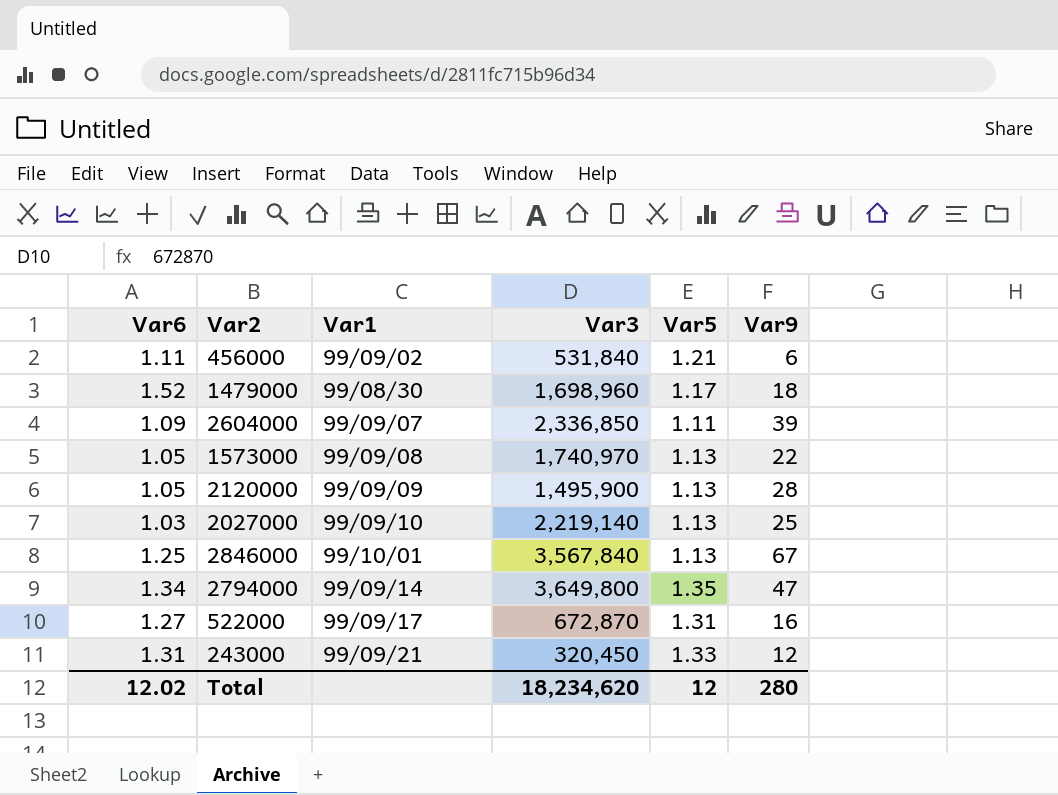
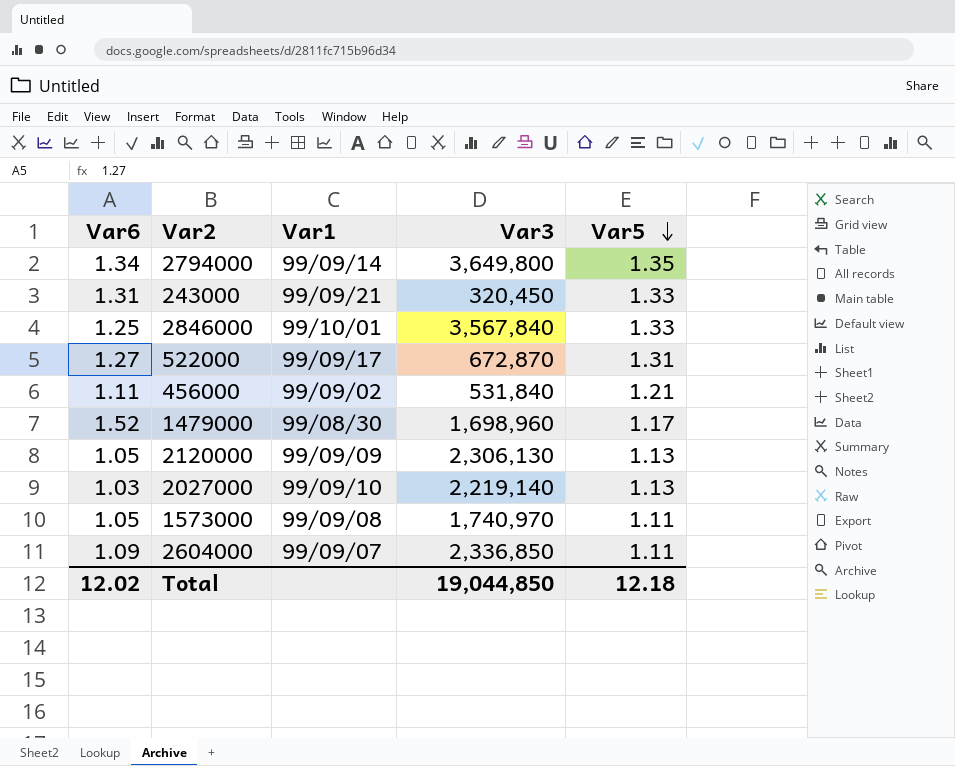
row order: none -> Var5 descending
column Var9 | position: 6 -> none
2846000 | Var5: 1.13 -> 1.33
2120000 | Var3: 1,495,900 -> 2,306,130
1573000 | Var5: 1.13 -> 1.11
Total | Var3: 18,234,620 -> 19,044,850
Total | Var5: 12 -> 12.18

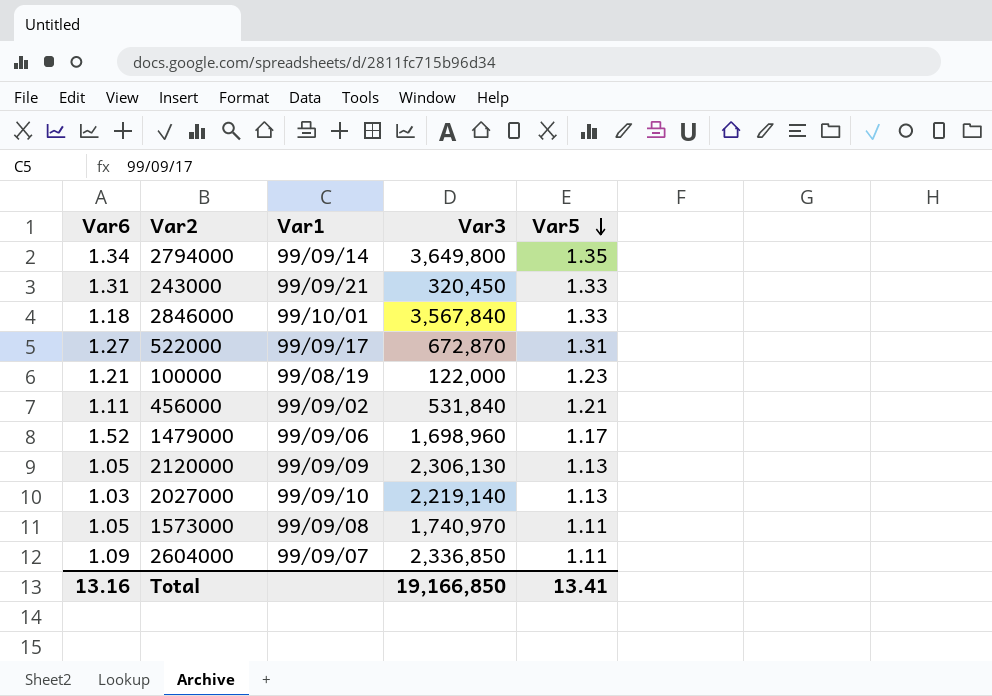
2846000 | Var6: 1.25 -> 1.18
row 100000: none -> 1.21 | 99/08/19 | 122,000 | 1.23
1479000 | Var1: 99/08/30 -> 99/09/06
Total | Var6: 12.02 -> 13.16
Total | Var3: 19,044,850 -> 19,166,850
Total | Var5: 12.18 -> 13.41

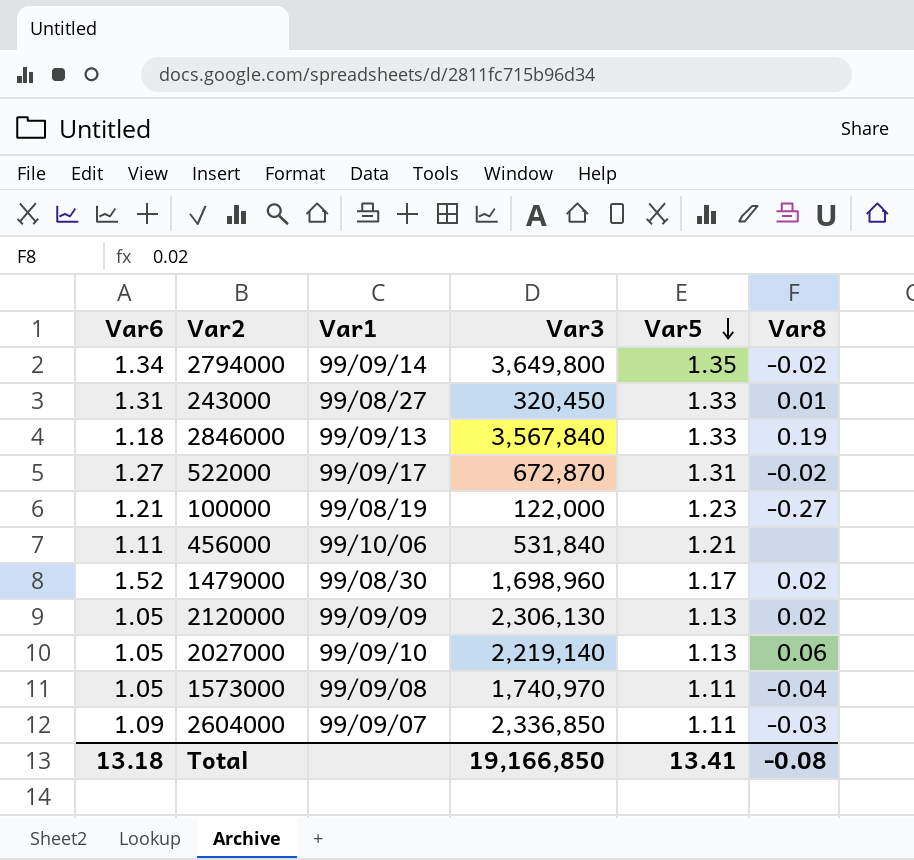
column Var8 | position: none -> 6
243000 | Var1: 99/09/21 -> 99/08/27
2846000 | Var1: 99/10/01 -> 99/09/13
456000 | Var1: 99/09/02 -> 99/10/06
1479000 | Var1: 99/09/06 -> 99/08/30
2027000 | Var6: 1.03 -> 1.05
Total | Var6: 13.16 -> 13.18

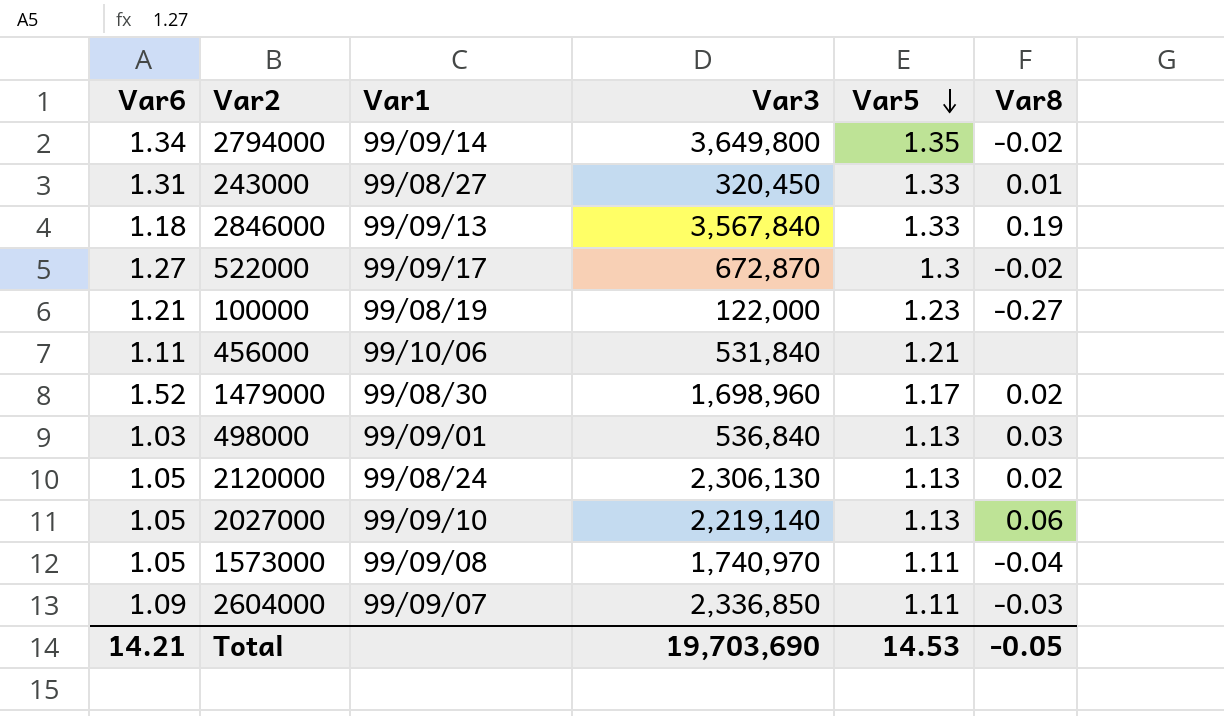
522000 | Var5: 1.31 -> 1.3
row 498000: none -> 1.03 | 99/09/01 | 536,840 | 1.13 | 0.03
2120000 | Var1: 99/09/09 -> 99/08/24
Total | Var6: 13.18 -> 14.21
Total | Var3: 19,166,850 -> 19,703,690
Total | Var5: 13.41 -> 14.53
Total | Var8: -0.08 -> -0.05

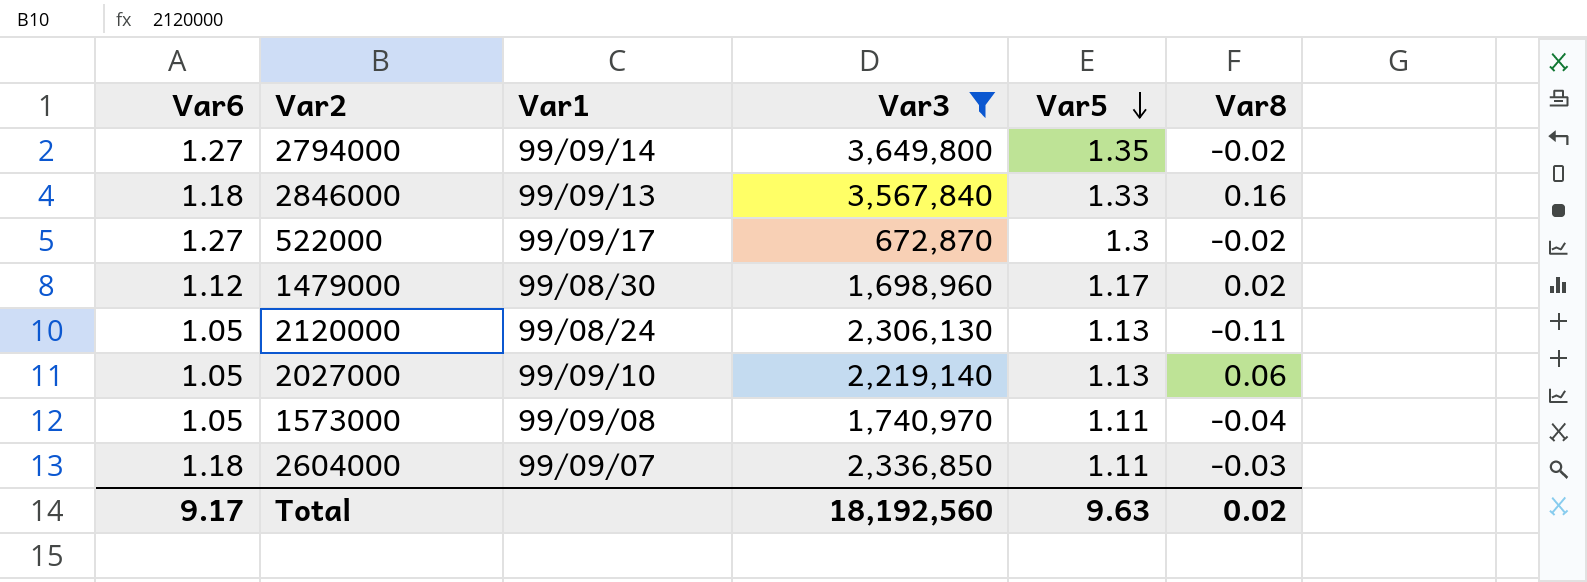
filter: none -> Var3 >= 672,870
2794000 | Var6: 1.34 -> 1.27
2846000 | Var8: 0.19 -> 0.16
1479000 | Var6: 1.52 -> 1.12
2120000 | Var8: 0.02 -> -0.11
2604000 | Var6: 1.09 -> 1.18
Total | Var6: 14.21 -> 9.17
Total | Var3: 19,703,690 -> 18,192,560
Total | Var5: 14.53 -> 9.63
Total | Var8: -0.05 -> 0.02

